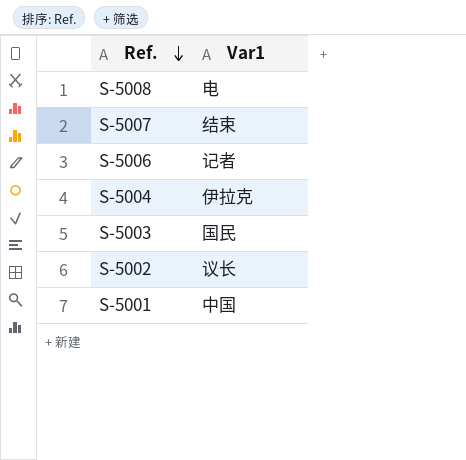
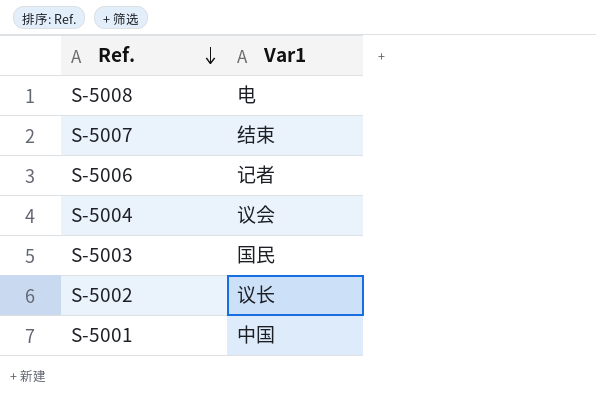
S-5004 | Var1: 伊拉克 -> 议会

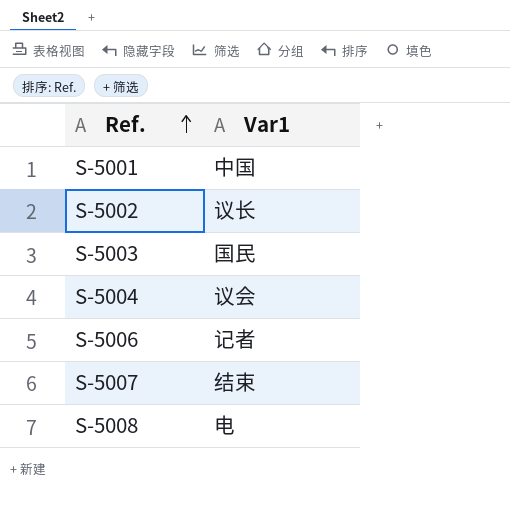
row order: Ref. descending -> Ref. ascending

